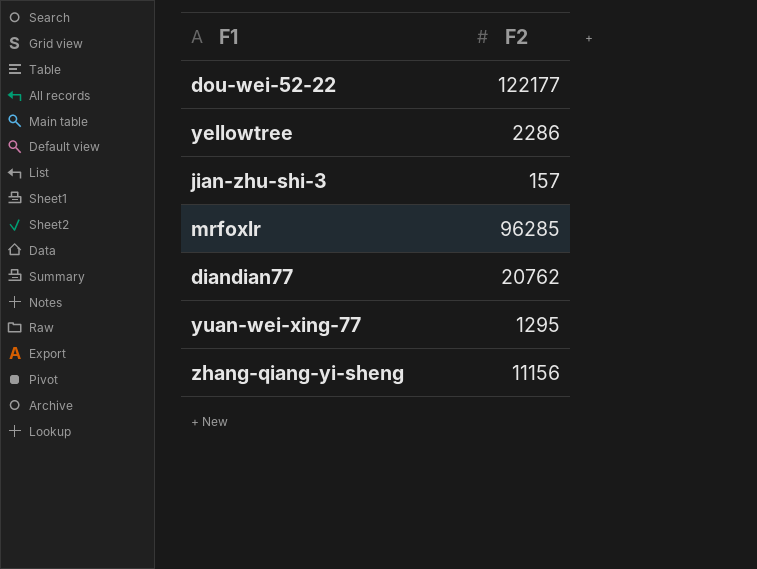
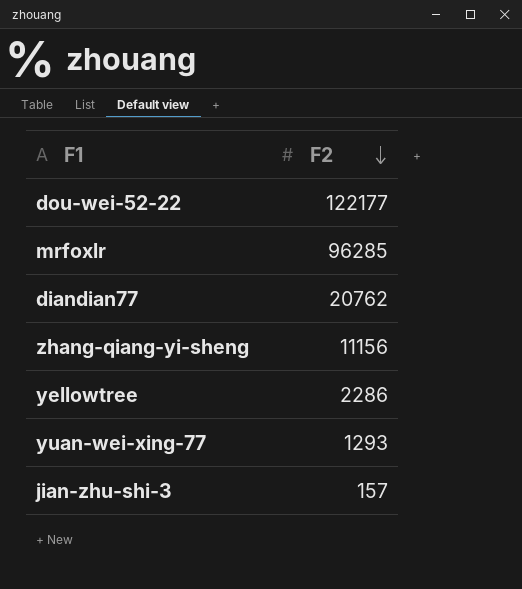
row order: none -> F2 descending
yuan-wei-xing-77 | F2: 1295 -> 1293

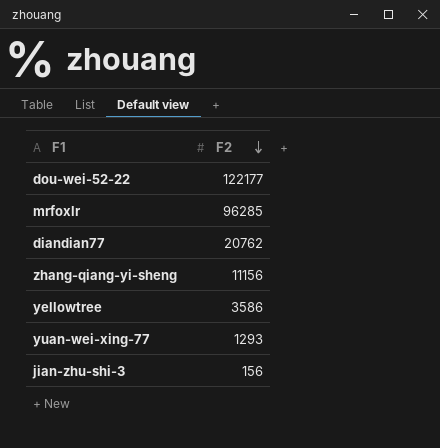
yellowtree | F2: 2286 -> 3586
jian-zhu-shi-3 | F2: 157 -> 156

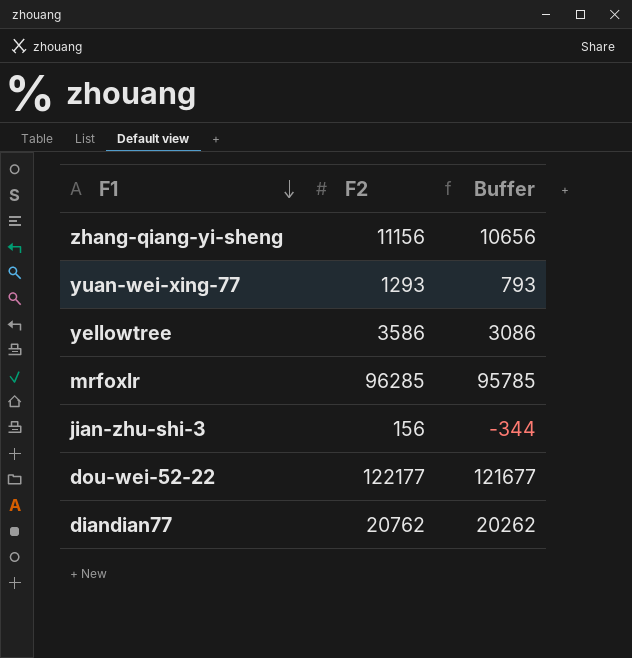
row order: F2 descending -> F1 descending
column Buffer | formula: none -> [F2] - 500

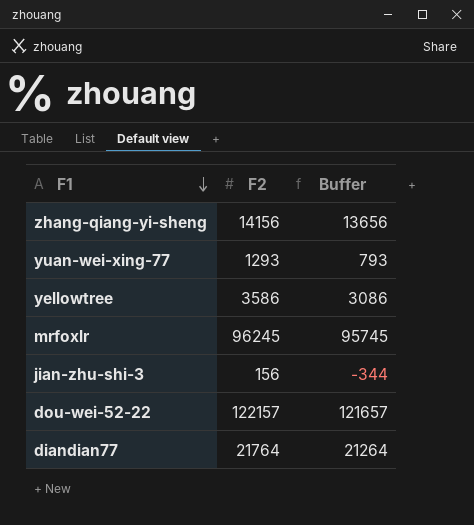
zhang-qiang-yi-sheng | F2: 11156 -> 14156
zhang-qiang-yi-sheng | Buffer: 10656 -> 13656
mrfoxlr | F2: 96285 -> 96245
mrfoxlr | Buffer: 95785 -> 95745
dou-wei-52-22 | F2: 122177 -> 122157
dou-wei-52-22 | Buffer: 121677 -> 121657
diandian77 | F2: 20762 -> 21764
diandian77 | Buffer: 20262 -> 21264

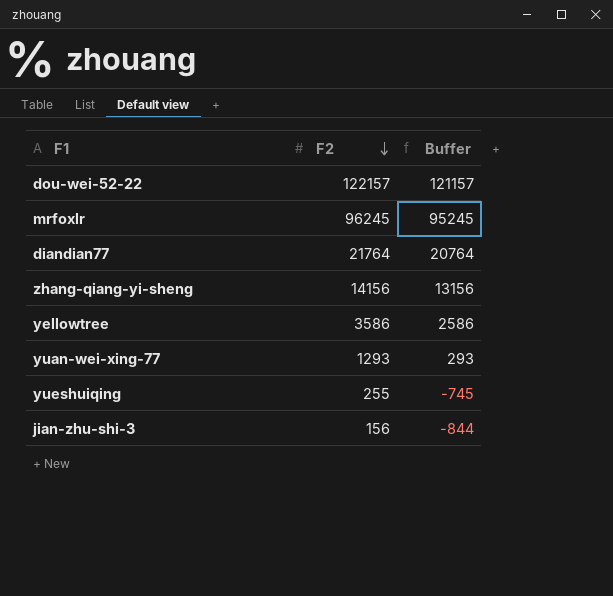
row order: F1 descending -> F2 descending
column Buffer | formula: [F2] - 500 -> [F2] - 1000
row yueshuiqing: none -> 255 | -745

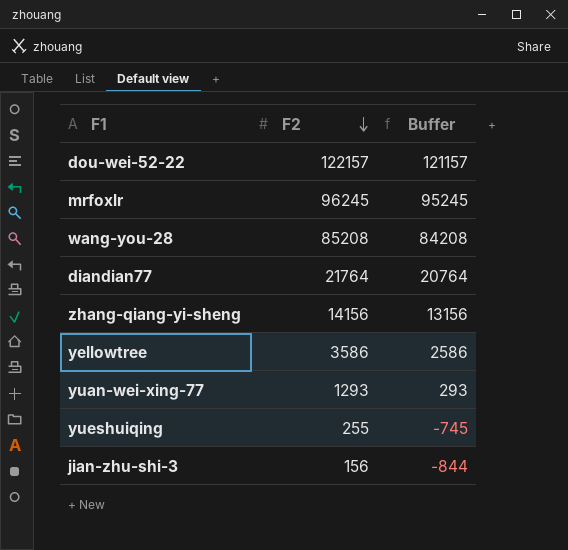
row wang-you-28: none -> 85208 | 84208

